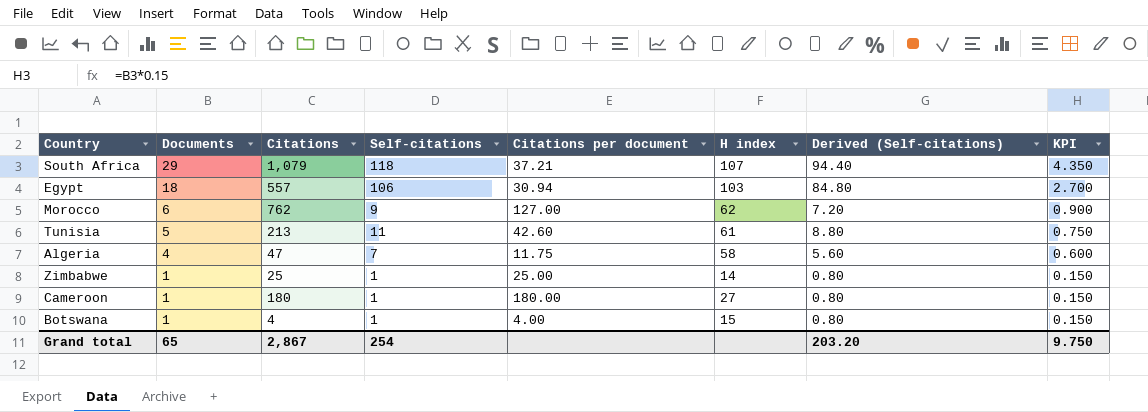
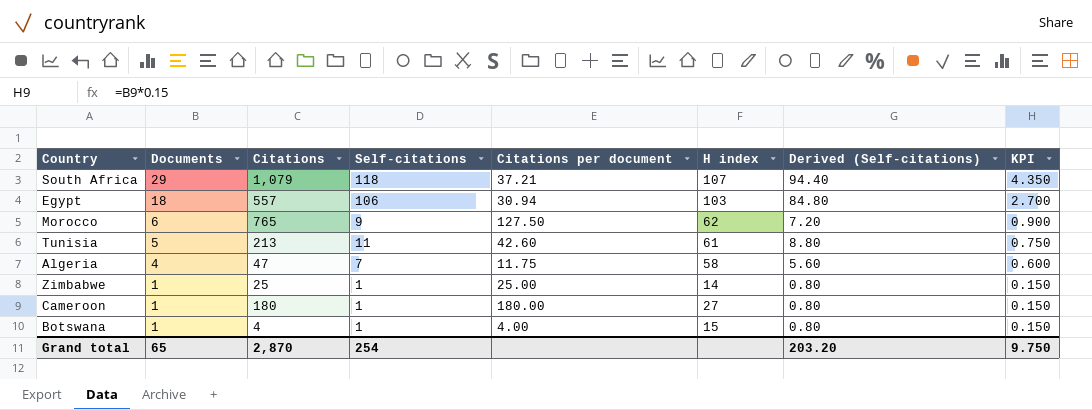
Morocco | Citations: 762 -> 765
Morocco | Citations per document: 127.00 -> 127.50
Grand total | Citations: 2,867 -> 2,870

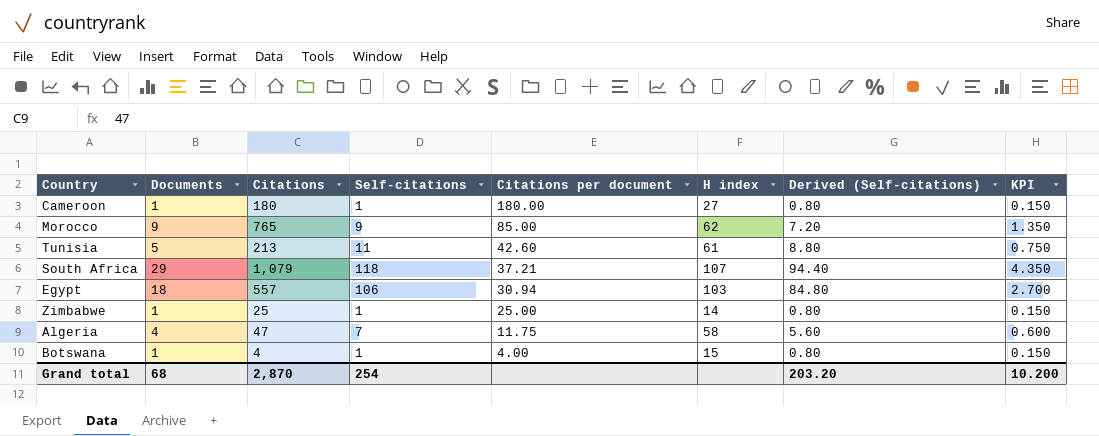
row order: Documents descending -> Citations per document descending
Morocco | Documents: 6 -> 9
Morocco | Citations per document: 127.50 -> 85.00
Morocco | KPI: 0.900 -> 1.350
Grand total | Documents: 65 -> 68
Grand total | KPI: 9.750 -> 10.200

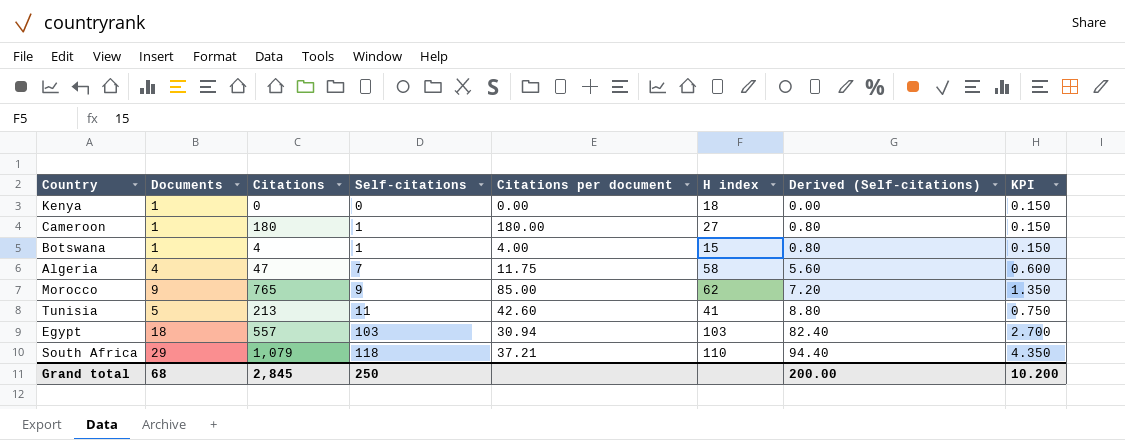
row order: Citations per document descending -> Self-citations ascending
row Zimbabwe: 1 | 25 | 1 | 25.00 | 14 | 0.80 | 0.150 -> none
row Kenya: none -> 1 | 0 | 0 | 0.00 | 18 | 0.00 | 0.150
Tunisia | H index: 61 -> 41
Egypt | Self-citations: 106 -> 103
Egypt | Derived (Self-citations): 84.80 -> 82.40
South Africa | H index: 107 -> 110
Grand total | Citations: 2,870 -> 2,845
Grand total | Self-citations: 254 -> 250
Grand total | Derived (Self-citations): 203.20 -> 200.00

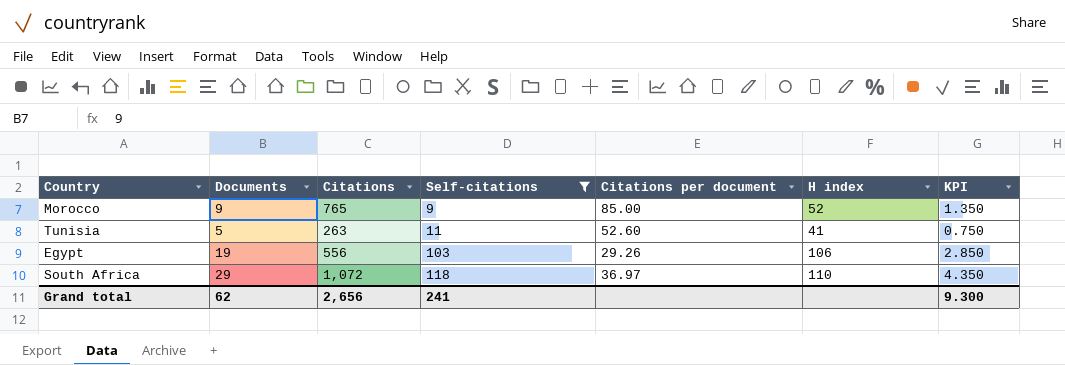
filter: none -> Self-citations >= 9
column Derived (Self-citations) | formula: [Self-citations] * 0.8 -> none
Morocco | H index: 62 -> 52
Tunisia | Citations: 213 -> 263
Tunisia | Citations per document: 42.60 -> 52.60
Egypt | Documents: 18 -> 19
Egypt | Citations: 557 -> 556
Egypt | Citations per document: 30.94 -> 29.26
Egypt | H index: 103 -> 106
Egypt | KPI: 2.700 -> 2.850
South Africa | Citations: 1,079 -> 1,072
South Africa | Citations per document: 37.21 -> 36.97
Grand total | Documents: 68 -> 62
Grand total | Citations: 2,845 -> 2,656
Grand total | Self-citations: 250 -> 241
Grand total | KPI: 10.200 -> 9.300

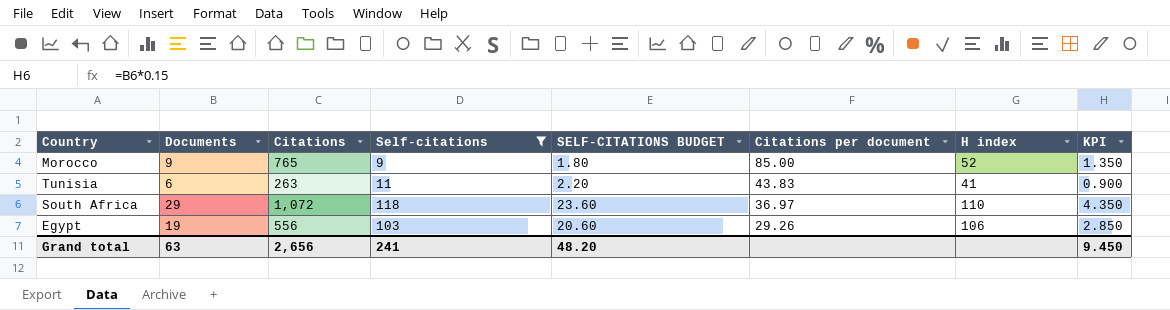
row order: Self-citations ascending -> Citations per document descending
column SELF-CITATIONS BUDGET | formula: none -> [Self-citations] * 0.2
Tunisia | Documents: 5 -> 6
Tunisia | Citations per document: 52.60 -> 43.83
Tunisia | KPI: 0.750 -> 0.900
Grand total | Documents: 62 -> 63
Grand total | KPI: 9.300 -> 9.450

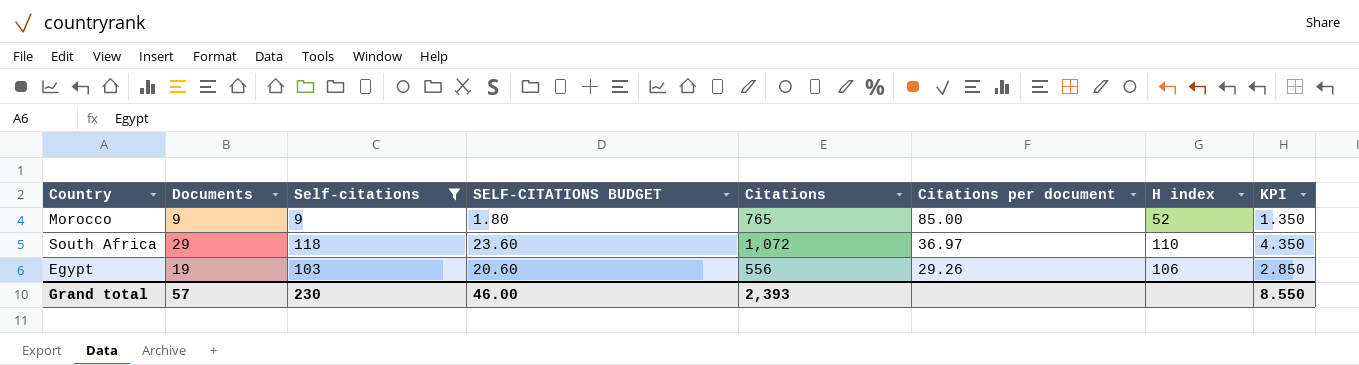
column Citations | position: 3 -> 5
row Tunisia: 6 | 263 | 11 | 2.20 | 43.83 | 41 | 0.900 -> none
Grand total | Documents: 63 -> 57
Grand total | Self-citations: 241 -> 230
Grand total | SELF-CITATIONS BUDGET: 48.20 -> 46.00
Grand total | Citations: 2,656 -> 2,393
Grand total | KPI: 9.450 -> 8.550

